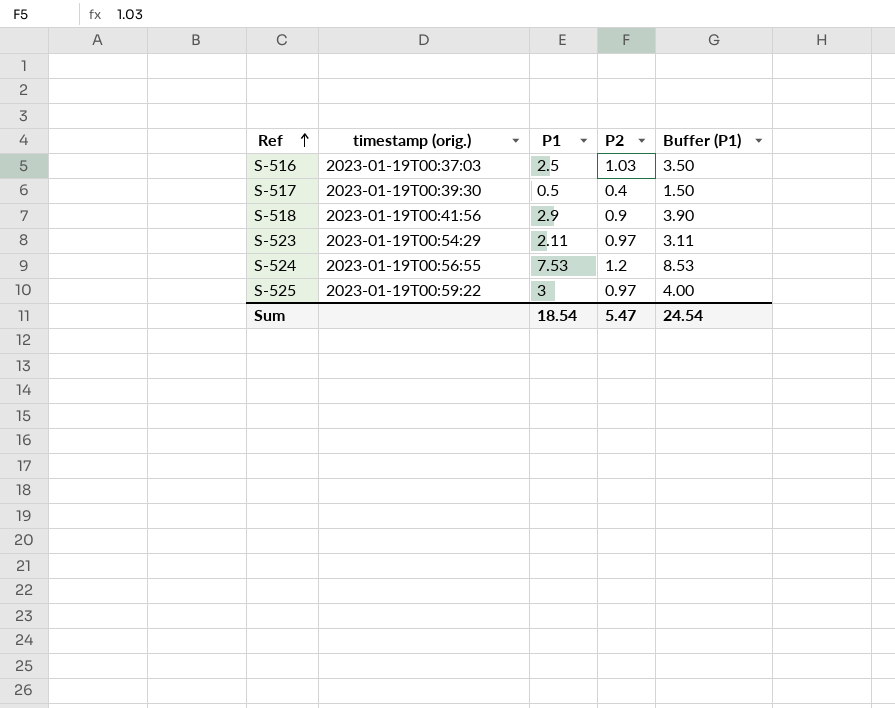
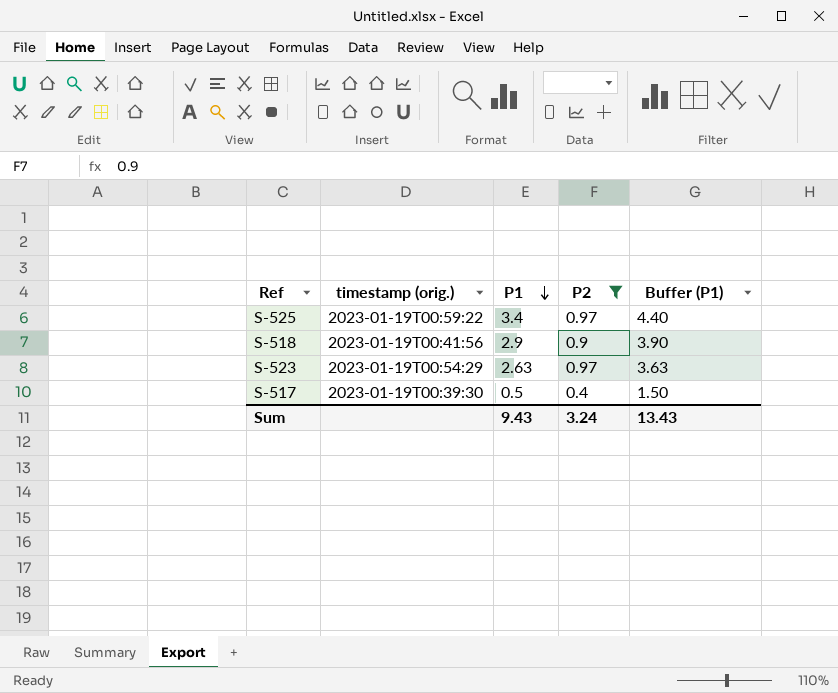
filter: none -> P2 <= 0.97
row order: Ref ascending -> P1 descending
S-525 | P1: 3 -> 3.4
S-525 | Buffer (P1): 4.00 -> 4.40
S-523 | P1: 2.11 -> 2.63
S-523 | Buffer (P1): 3.11 -> 3.63
Sum | P1: 18.54 -> 9.43
Sum | P2: 5.47 -> 3.24
Sum | Buffer (P1): 24.54 -> 13.43

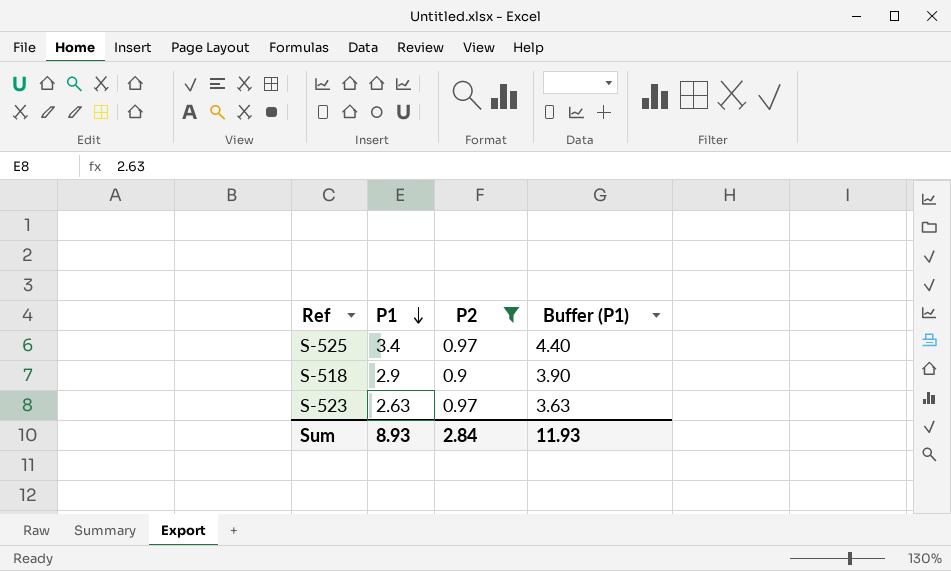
column timestamp (orig.) | position: 2 -> none
row S-517: 2023-01-19T00:39:30 | 0.5 | 0.4 | 1.50 -> none
Sum | P1: 9.43 -> 8.93
Sum | P2: 3.24 -> 2.84
Sum | Buffer (P1): 13.43 -> 11.93

